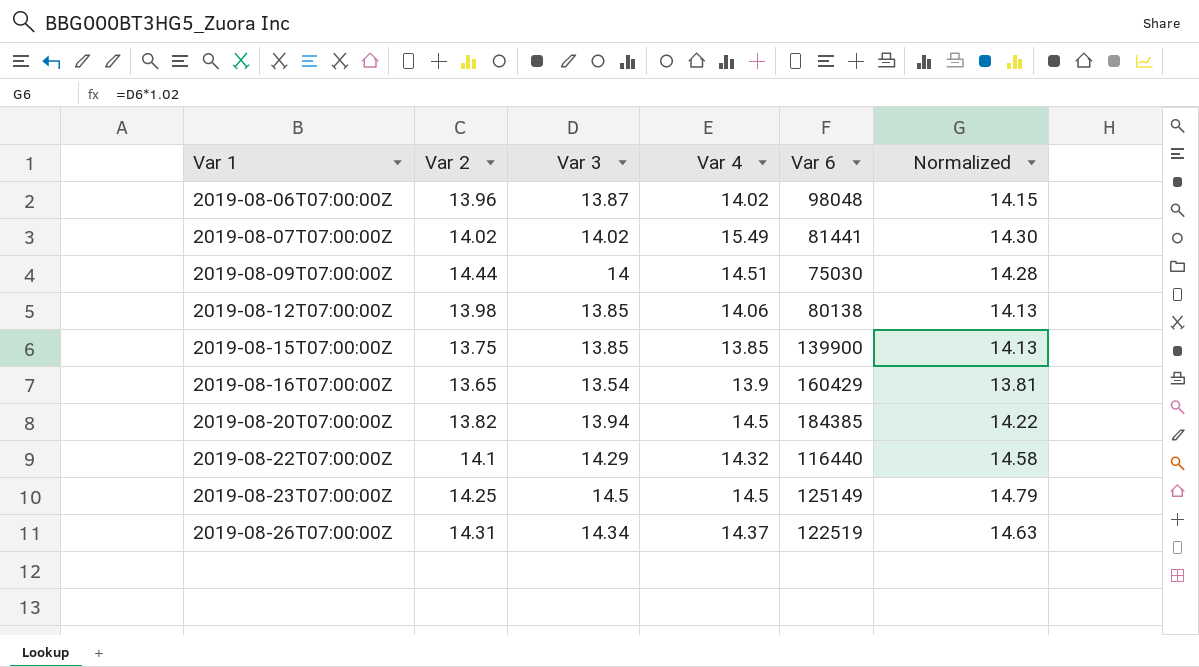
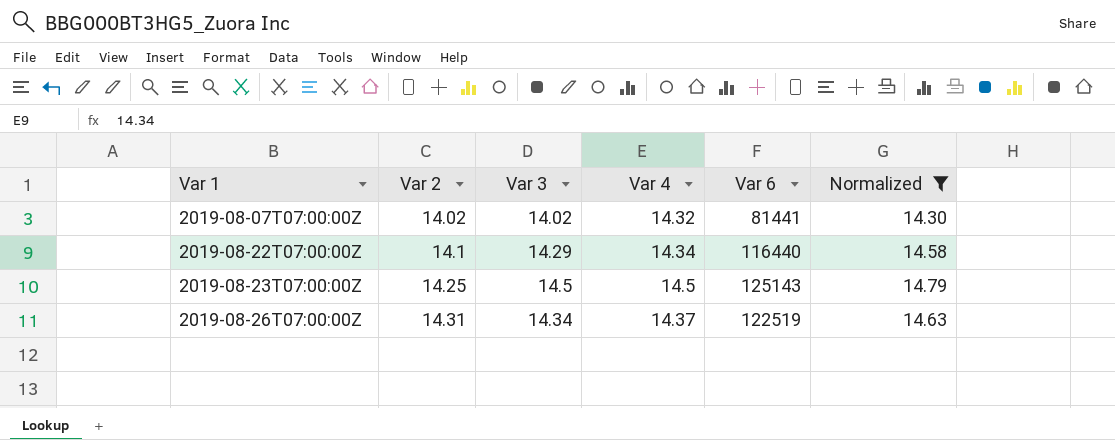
filter: none -> Normalized >= 14.30
2019-08-07T07:00:00Z | Var 4: 15.49 -> 14.32
2019-08-22T07:00:00Z | Var 4: 14.32 -> 14.34
2019-08-23T07:00:00Z | Var 6: 125149 -> 125143

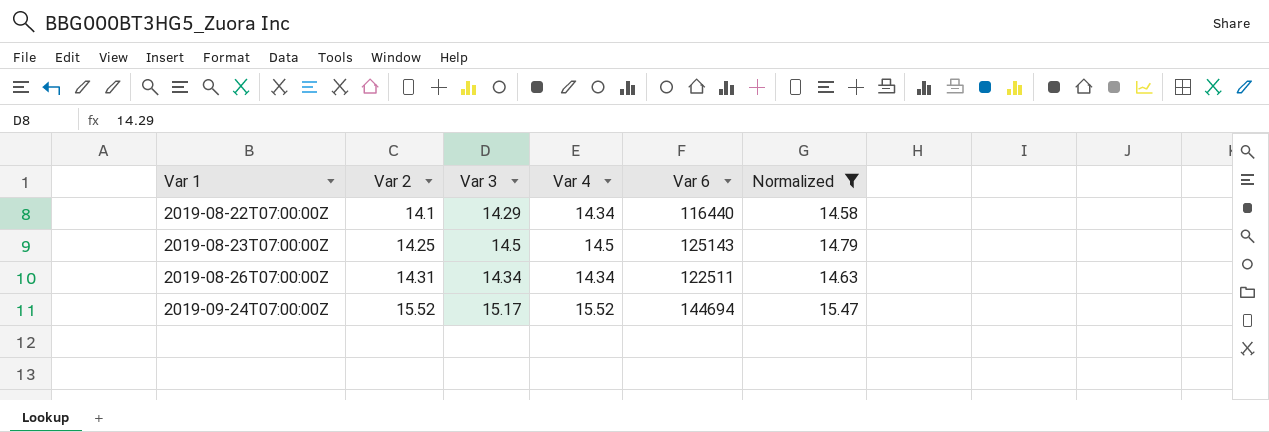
row 2019-08-07T07:00:00Z: 14.02 | 14.02 | 14.32 | 81441 | 14.30 -> none
2019-08-26T07:00:00Z | Var 4: 14.37 -> 14.34
2019-08-26T07:00:00Z | Var 6: 122519 -> 122511
row 2019-09-24T07:00:00Z: none -> 15.52 | 15.17 | 15.52 | 144694 | 15.47

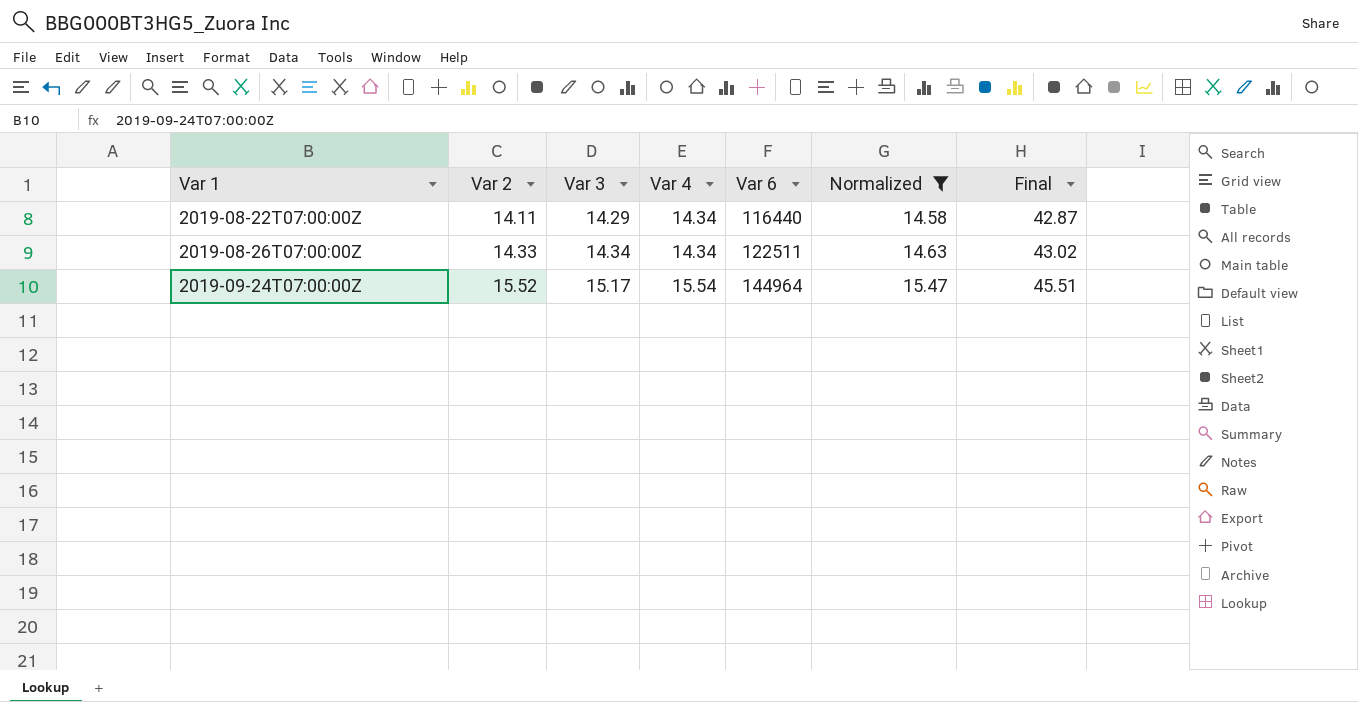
column Final | formula: none -> [Var 3] * 3
row 2019-08-23T07:00:00Z: 14.25 | 14.5 | 14.5 | 125143 | 14.79 -> none
2019-08-22T07:00:00Z | Var 2: 14.1 -> 14.11
2019-08-26T07:00:00Z | Var 2: 14.31 -> 14.33
2019-09-24T07:00:00Z | Var 4: 15.52 -> 15.54
2019-09-24T07:00:00Z | Var 6: 144694 -> 144964

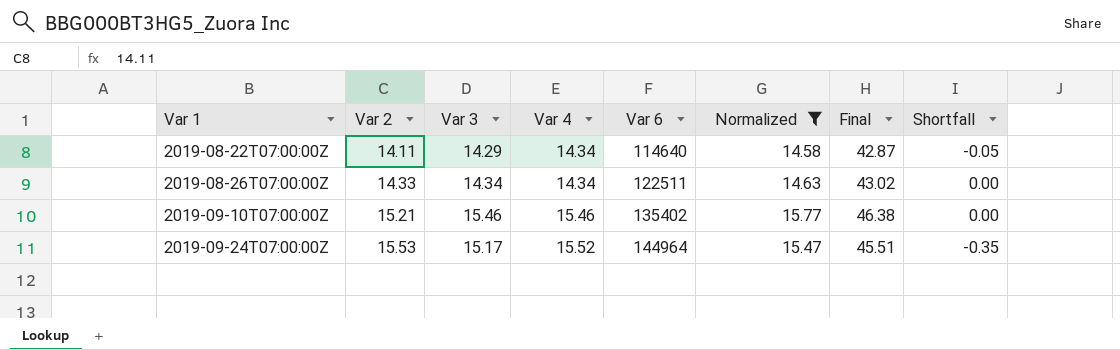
column Shortfall | formula: none -> [Var 3] - [Var 4]
2019-08-22T07:00:00Z | Var 6: 116440 -> 114640
row 2019-09-10T07:00:00Z: none -> 15.21 | 15.46 | 15.46 | 135402 | 15.77 | 46.38 | 0.00
2019-09-24T07:00:00Z | Var 2: 15.52 -> 15.53
2019-09-24T07:00:00Z | Var 4: 15.54 -> 15.52

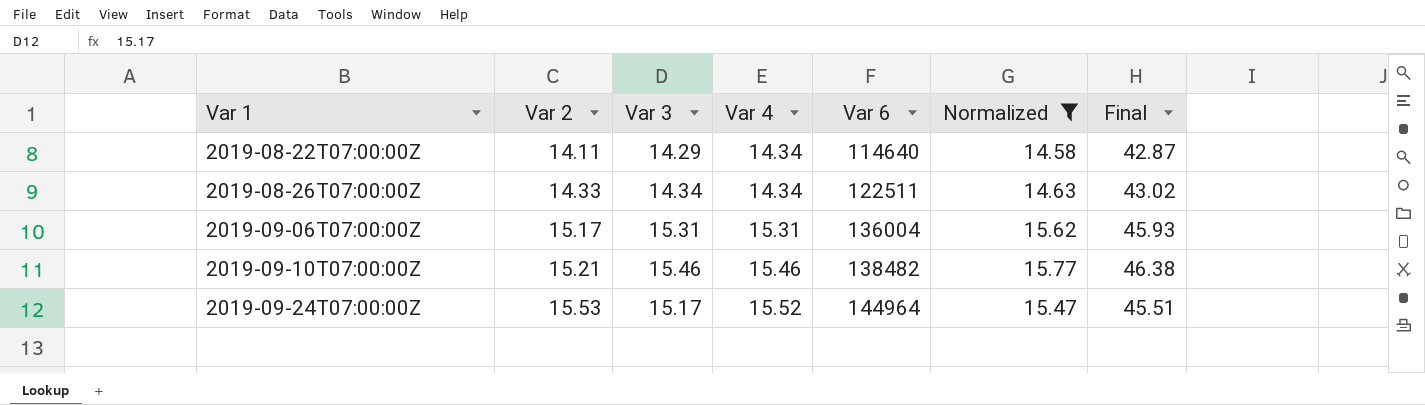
column Shortfall | formula: [Var 3] - [Var 4] -> none
row 2019-09-06T07:00:00Z: none -> 15.17 | 15.31 | 15.31 | 136004 | 15.62 | 45.93
2019-09-10T07:00:00Z | Var 6: 135402 -> 138482

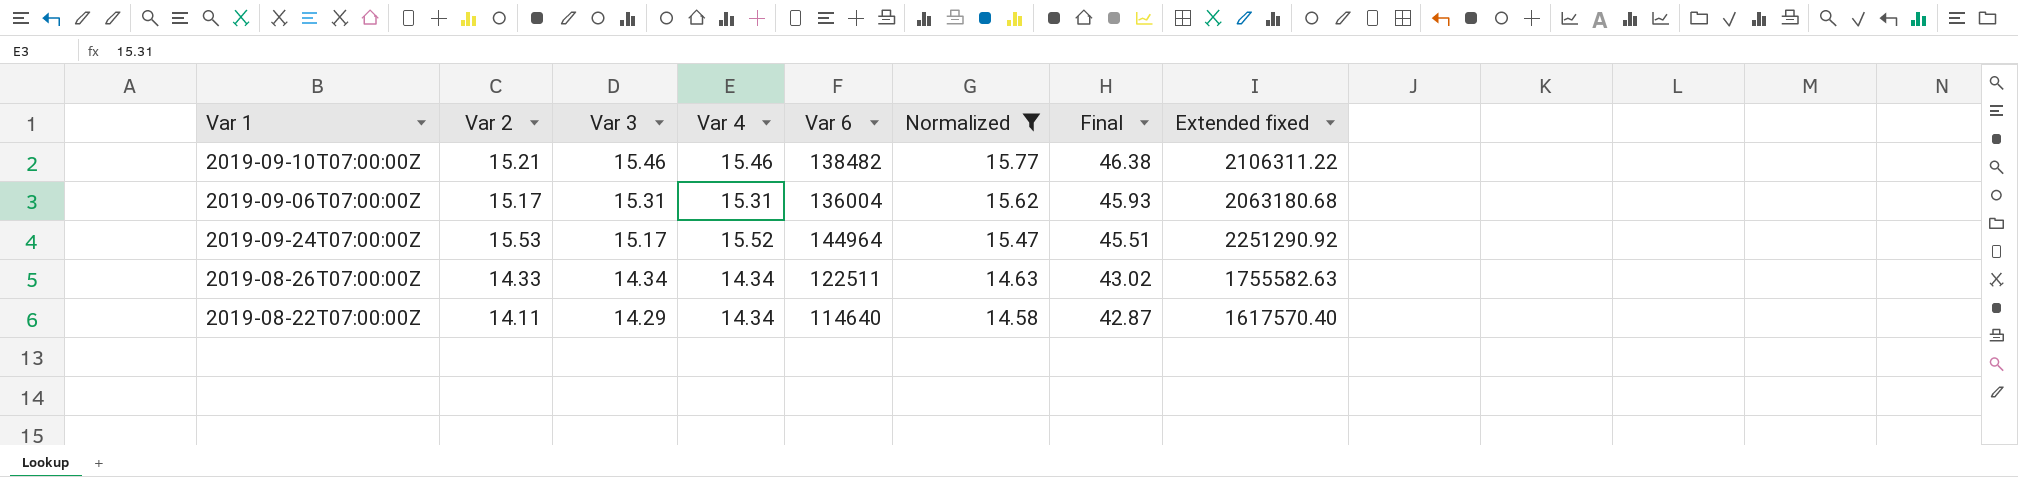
row order: Var 1 ascending -> Var 3 descending
column Extended fixed | formula: none -> [Var 2] * [Var 6]

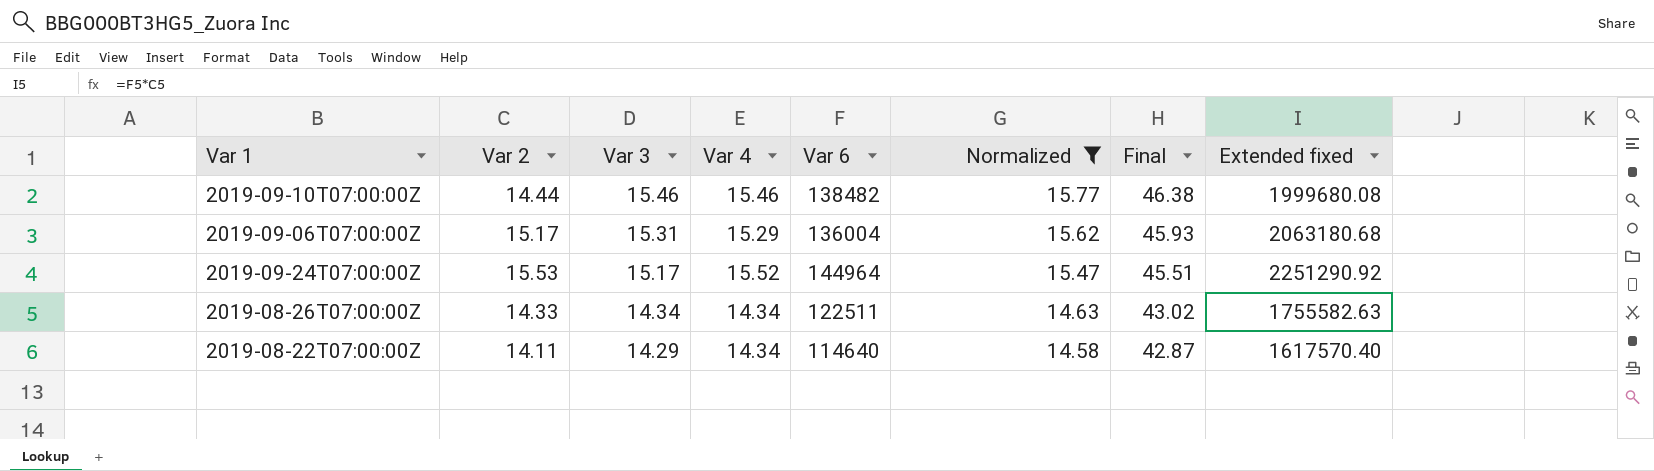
2019-09-10T07:00:00Z | Var 2: 15.21 -> 14.44
2019-09-10T07:00:00Z | Extended fixed: 2106311.22 -> 1999680.08
2019-09-06T07:00:00Z | Var 4: 15.31 -> 15.29

